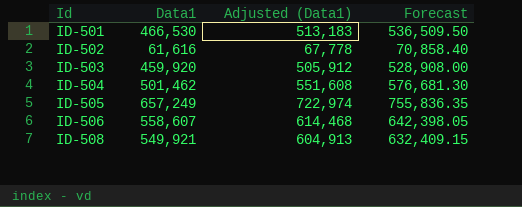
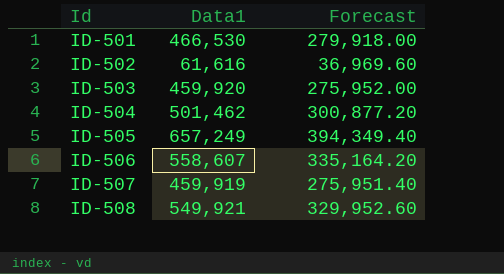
column Adjusted (Data1) | formula: [Data1] * 1.1 -> none
column Forecast | formula: [Data1] * 1.15 -> [Data1] * 0.6
row ID-507: none -> 459,919 | 275,951.40

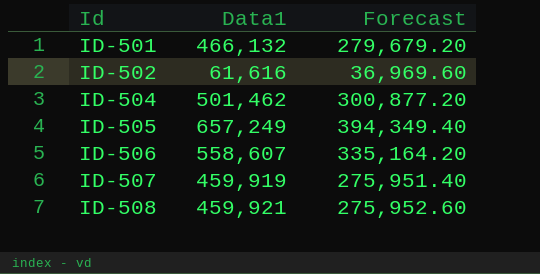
row ID-503: 459,920 | 275,952.00 -> none
ID-501 | Data1: 466,530 -> 466,132
ID-501 | Forecast: 279,918.00 -> 279,679.20
ID-508 | Data1: 549,921 -> 459,921
ID-508 | Forecast: 329,952.60 -> 275,952.60

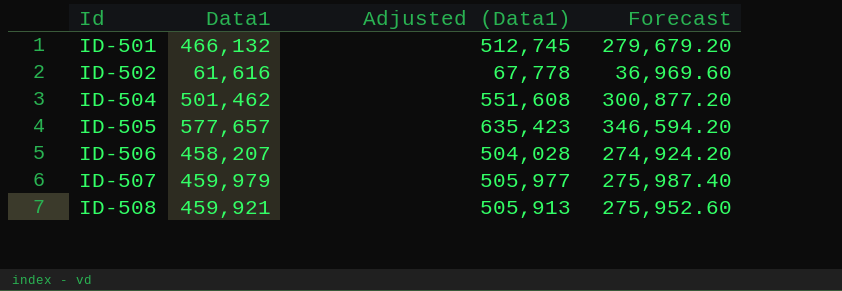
column Adjusted (Data1) | formula: none -> [Data1] * 1.1
ID-505 | Data1: 657,249 -> 577,657
ID-505 | Forecast: 394,349.40 -> 346,594.20
ID-506 | Data1: 558,607 -> 458,207
ID-506 | Forecast: 335,164.20 -> 274,924.20
ID-507 | Data1: 459,919 -> 459,979
ID-507 | Forecast: 275,951.40 -> 275,987.40

